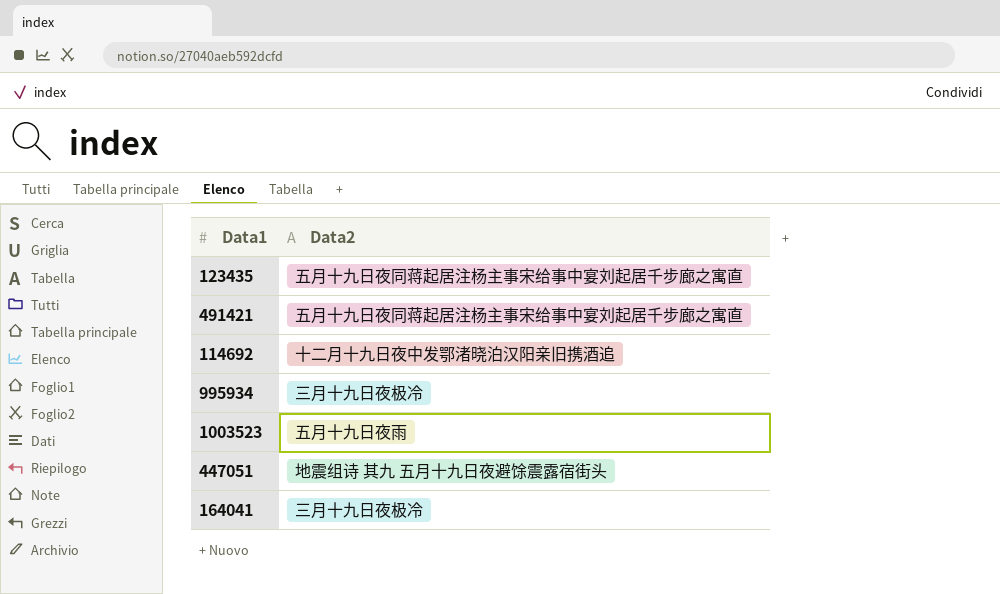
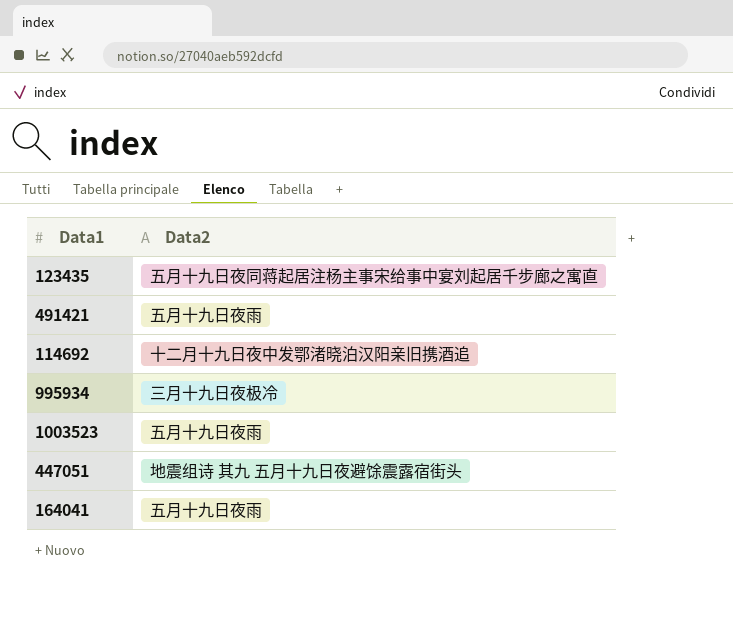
491421 | Data2: 五月十九日夜同蒋起居注杨主事宋给事中宴刘起居千步廊之寓直 -> 五月十九日夜雨
164041 | Data2: 三月十九日夜极冷 -> 五月十九日夜雨

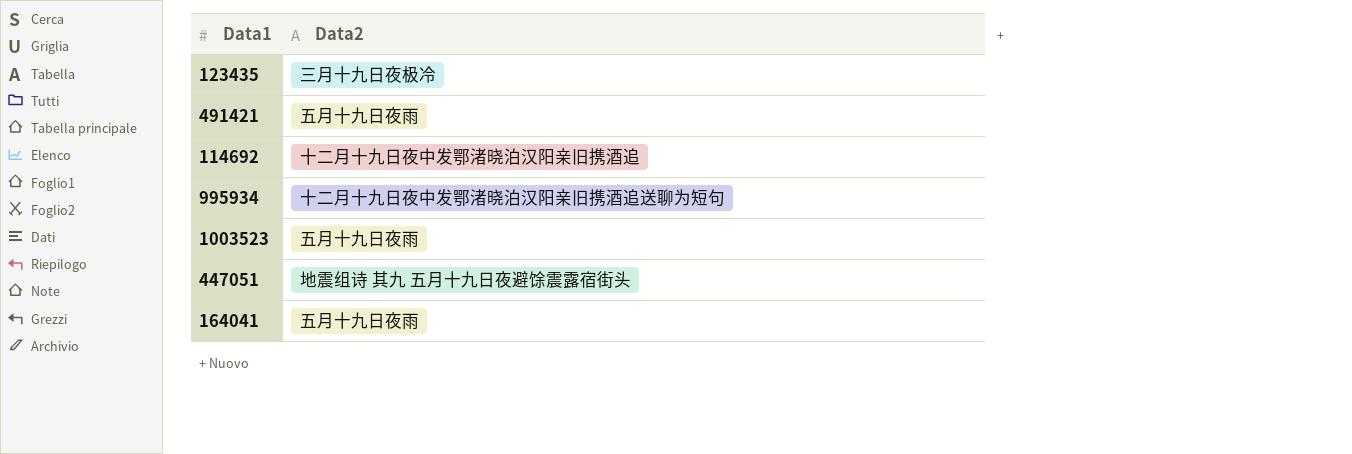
123435 | Data2: 五月十九日夜同蒋起居注杨主事宋给事中宴刘起居千步廊之寓直 -> 三月十九日夜极冷
995934 | Data2: 三月十九日夜极冷 -> 十二月十九日夜中发鄂渚晓泊汉阳亲旧携酒追送聊为短句

